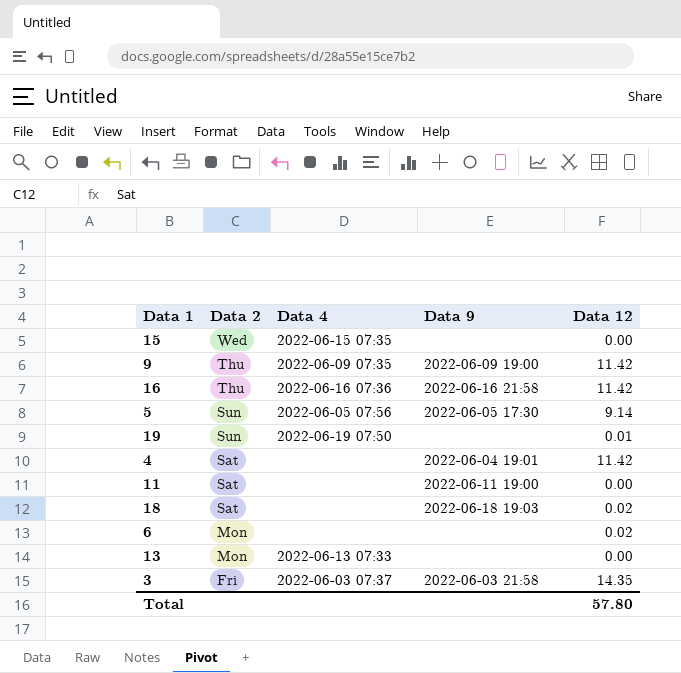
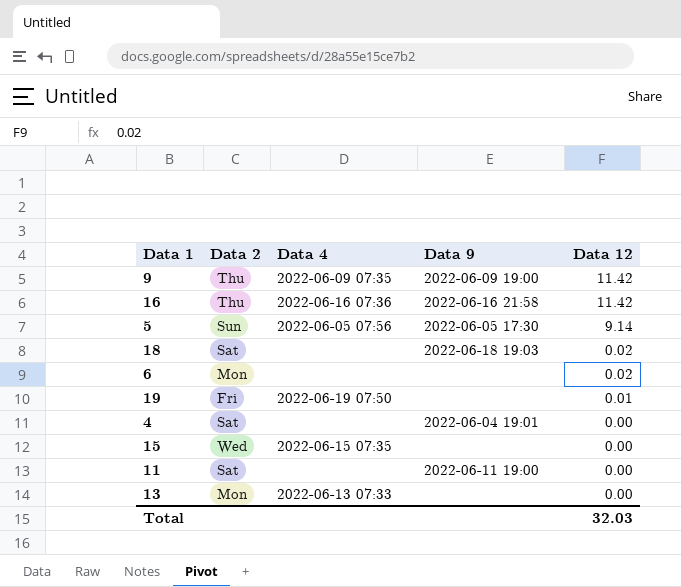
row order: Data 2 descending -> Data 12 descending
row 3: Fri | 2022-06-03 07:37 | 2022-06-03 21:58 | 14.35 -> none
19 | Data 2: Sun -> Fri
4 | Data 12: 11.42 -> 0.00
Total | Data 12: 57.80 -> 32.03

